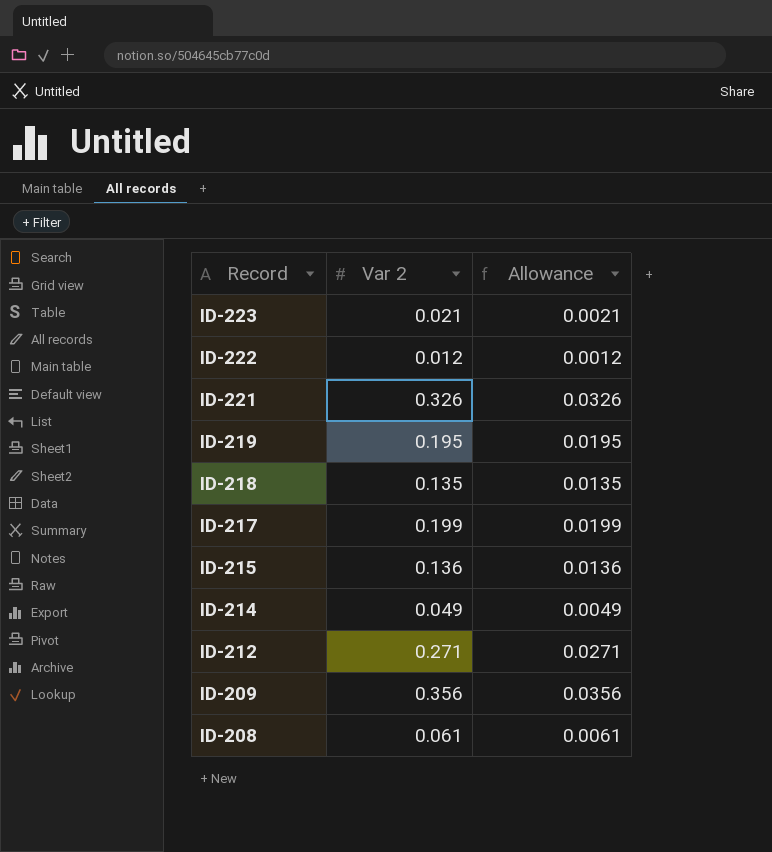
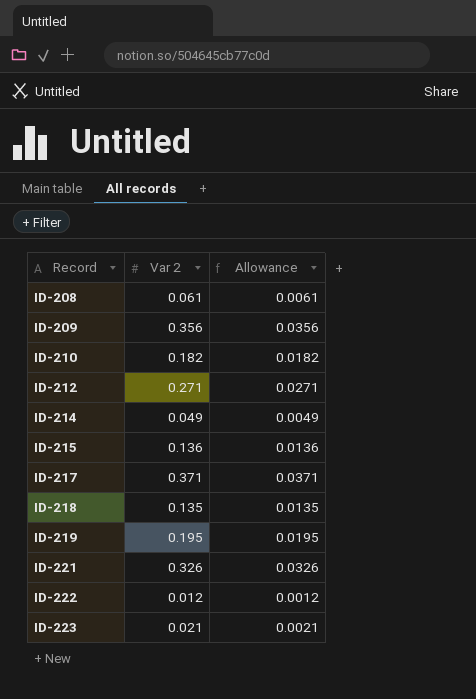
row order: Record descending -> Record ascending
row ID-210: none -> 0.182 | 0.0182
ID-217 | Var 2: 0.199 -> 0.371
ID-217 | Allowance: 0.0199 -> 0.0371

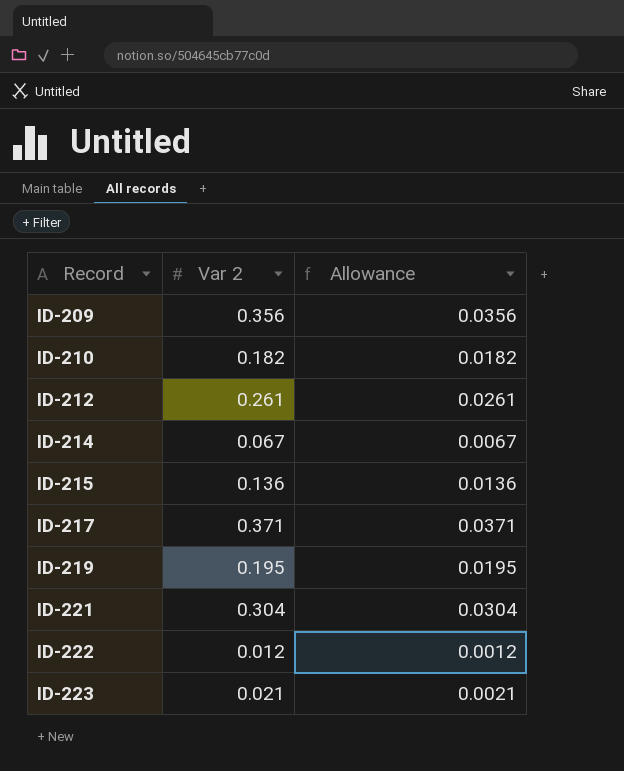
row ID-208: 0.061 | 0.0061 -> none
row ID-218: 0.135 | 0.0135 -> none
ID-212 | Var 2: 0.271 -> 0.261
ID-212 | Allowance: 0.0271 -> 0.0261
ID-214 | Var 2: 0.049 -> 0.067
ID-214 | Allowance: 0.0049 -> 0.0067
ID-221 | Var 2: 0.326 -> 0.304
ID-221 | Allowance: 0.0326 -> 0.0304

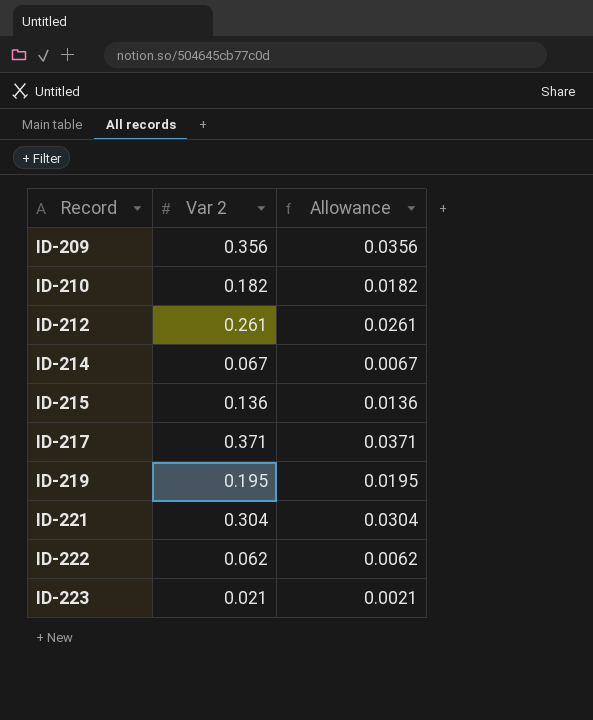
ID-222 | Var 2: 0.012 -> 0.062
ID-222 | Allowance: 0.0012 -> 0.0062

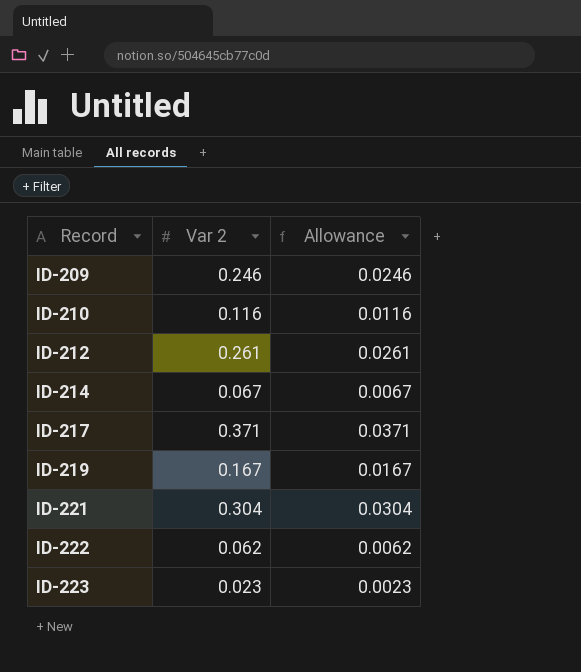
row ID-215: 0.136 | 0.0136 -> none
ID-209 | Var 2: 0.356 -> 0.246
ID-209 | Allowance: 0.0356 -> 0.0246
ID-210 | Var 2: 0.182 -> 0.116
ID-210 | Allowance: 0.0182 -> 0.0116
ID-219 | Var 2: 0.195 -> 0.167
ID-219 | Allowance: 0.0195 -> 0.0167
ID-223 | Var 2: 0.021 -> 0.023
ID-223 | Allowance: 0.0021 -> 0.0023

